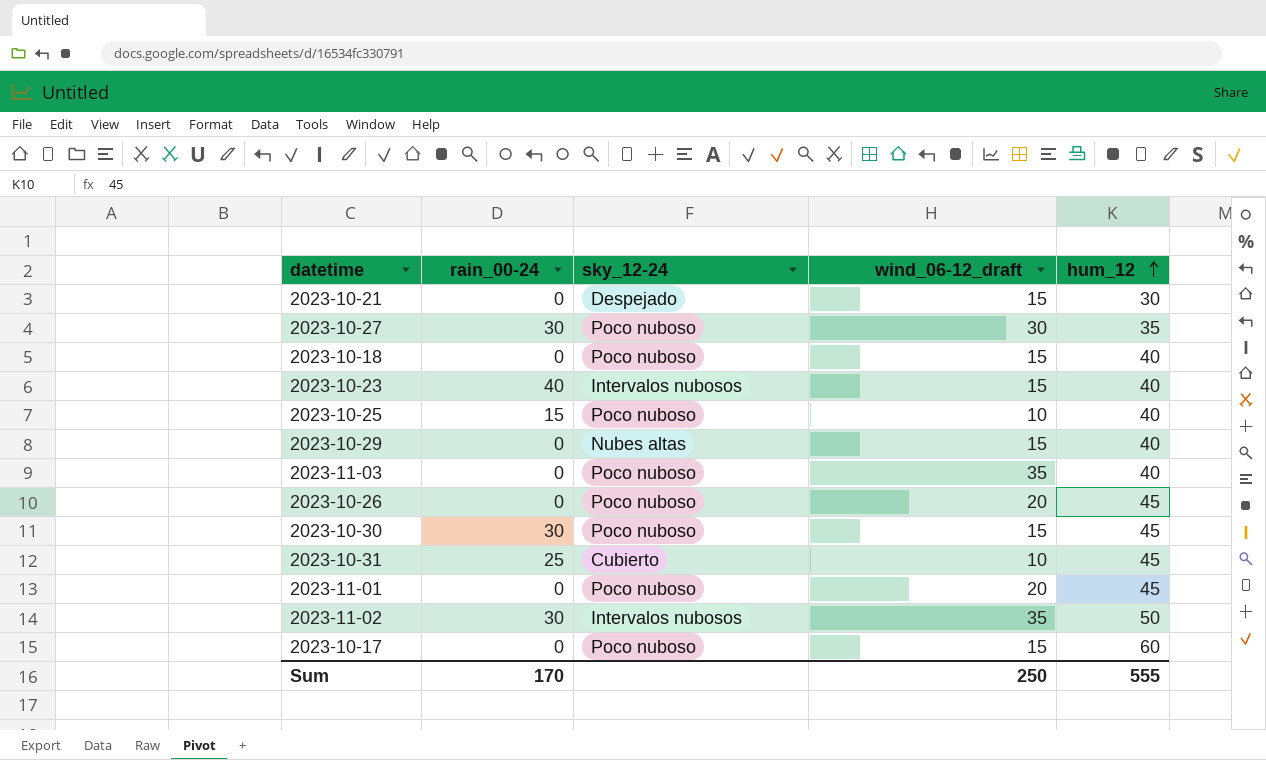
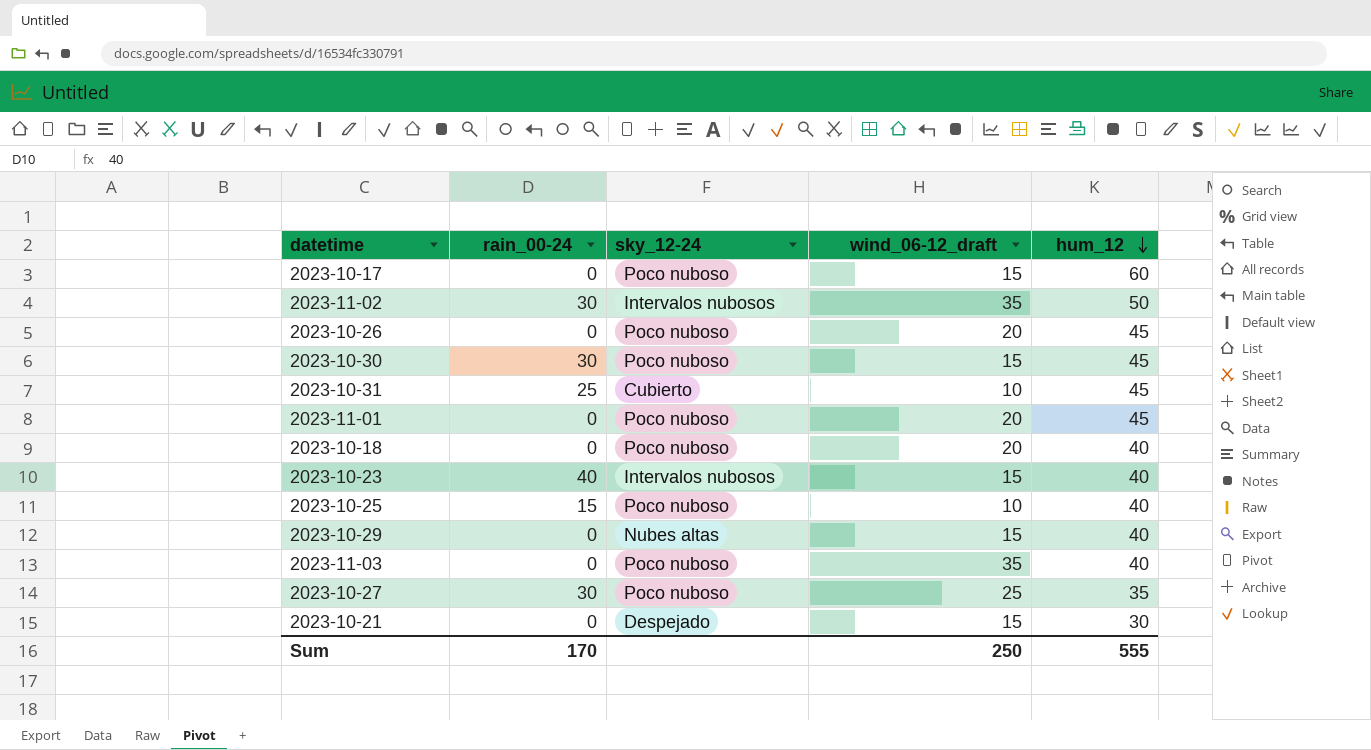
row order: hum_12 ascending -> hum_12 descending
2023-10-18 | wind_06-12_draft: 15 -> 20
2023-10-27 | wind_06-12_draft: 30 -> 25

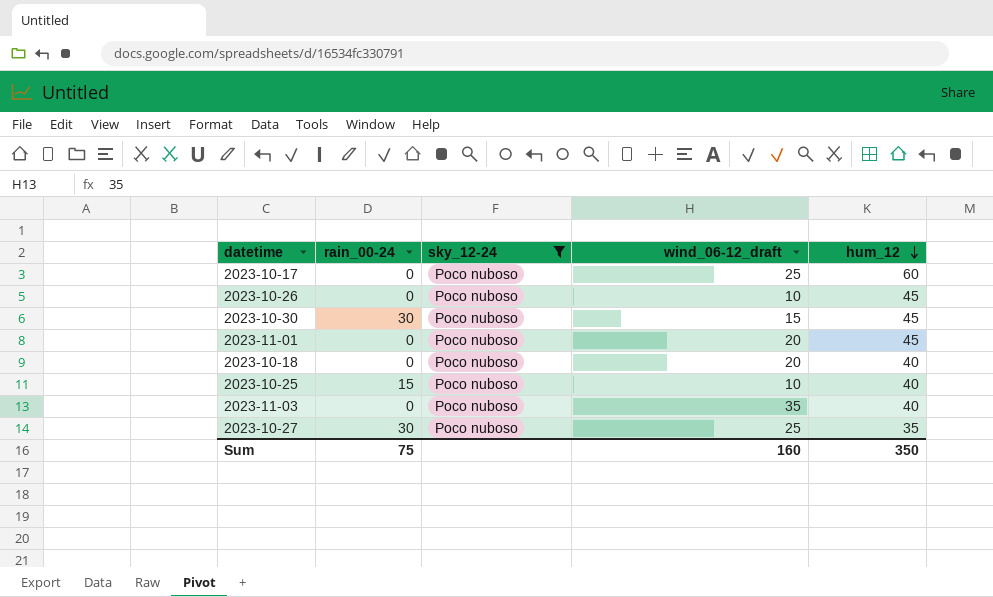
filter: none -> sky_12-24 = Poco nuboso
2023-10-17 | wind_06-12_draft: 15 -> 25
2023-10-26 | wind_06-12_draft: 20 -> 10
Sum | rain_00-24: 170 -> 75
Sum | wind_06-12_draft: 250 -> 160
Sum | hum_12: 555 -> 350

